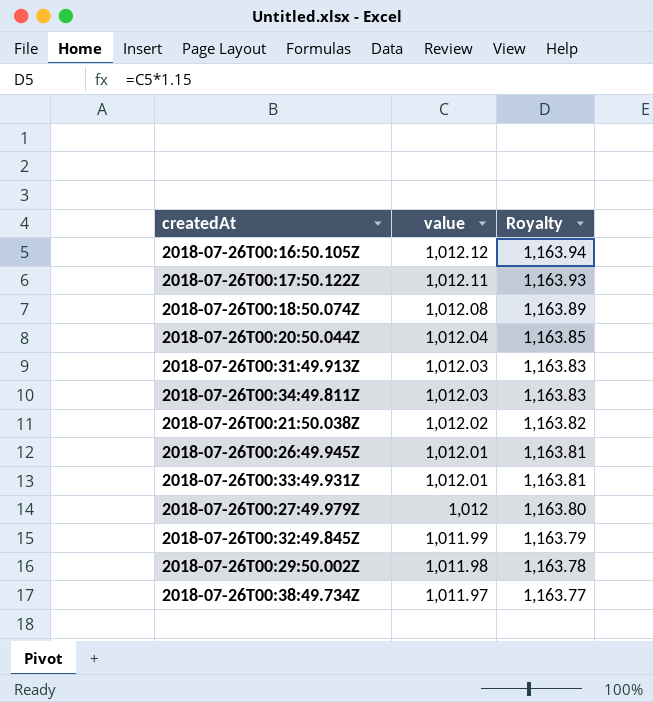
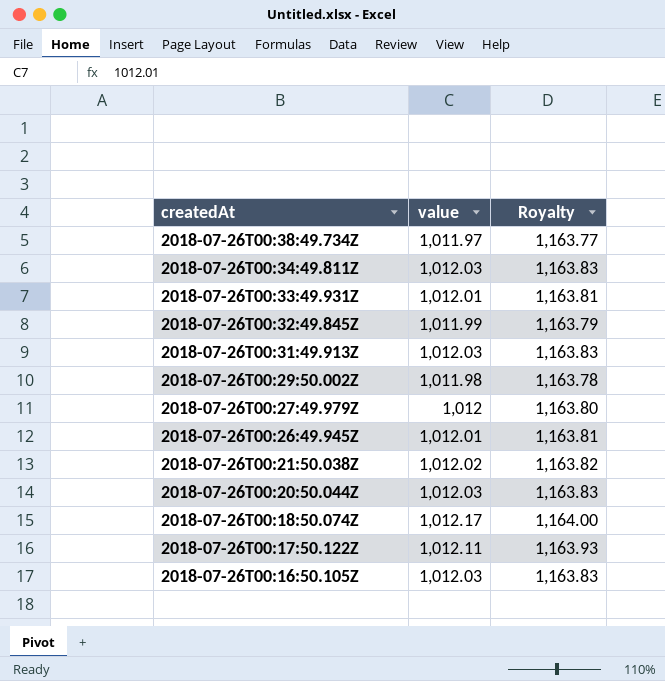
row order: value descending -> createdAt descending
2018-07-26T00:20:50.044Z | value: 1,012.04 -> 1,012.03
2018-07-26T00:20:50.044Z | Royalty: 1,163.85 -> 1,163.83
2018-07-26T00:18:50.074Z | value: 1,012.08 -> 1,012.17
2018-07-26T00:18:50.074Z | Royalty: 1,163.89 -> 1,164.00
2018-07-26T00:16:50.105Z | value: 1,012.12 -> 1,012.03
2018-07-26T00:16:50.105Z | Royalty: 1,163.94 -> 1,163.83

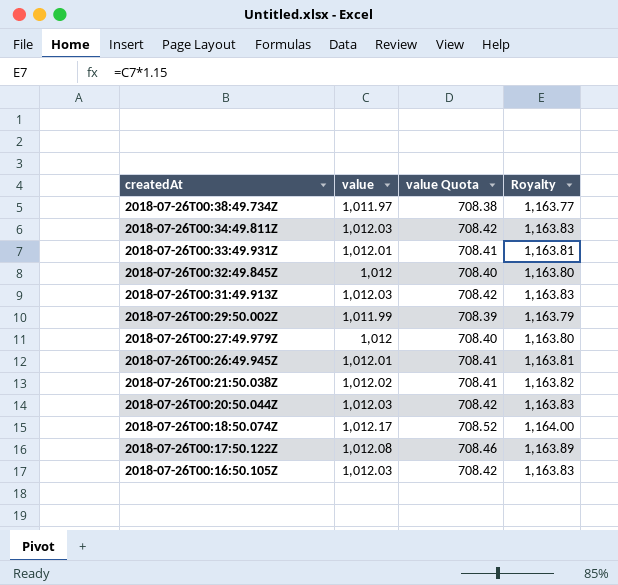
column value Quota | formula: none -> [value] * 0.7
2018-07-26T00:32:49.845Z | value: 1,011.99 -> 1,012
2018-07-26T00:32:49.845Z | Royalty: 1,163.79 -> 1,163.80
2018-07-26T00:29:50.002Z | value: 1,011.98 -> 1,011.99
2018-07-26T00:29:50.002Z | Royalty: 1,163.78 -> 1,163.79
2018-07-26T00:17:50.122Z | value: 1,012.11 -> 1,012.08
2018-07-26T00:17:50.122Z | Royalty: 1,163.93 -> 1,163.89

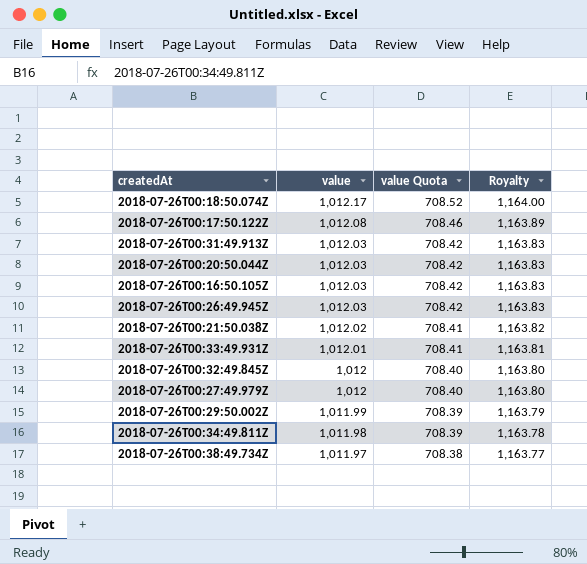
row order: createdAt descending -> value descending
2018-07-26T00:26:49.945Z | value: 1,012.01 -> 1,012.03
2018-07-26T00:26:49.945Z | value Quota: 708.41 -> 708.42
2018-07-26T00:26:49.945Z | Royalty: 1,163.81 -> 1,163.83
2018-07-26T00:34:49.811Z | value: 1,012.03 -> 1,011.98
2018-07-26T00:34:49.811Z | value Quota: 708.42 -> 708.39
2018-07-26T00:34:49.811Z | Royalty: 1,163.83 -> 1,163.78

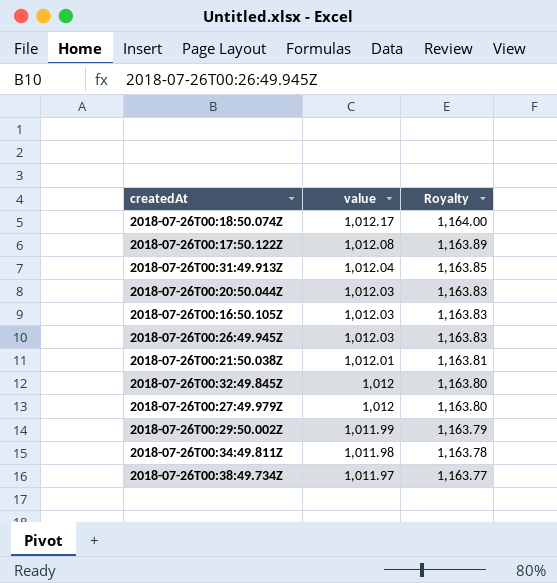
column value Quota | formula: [value] * 0.7 -> none
row 2018-07-26T00:33:49.931Z: 1,012.01 | 708.41 | 1,163.81 -> none
2018-07-26T00:31:49.913Z | value: 1,012.03 -> 1,012.04
2018-07-26T00:31:49.913Z | Royalty: 1,163.83 -> 1,163.85
2018-07-26T00:21:50.038Z | value: 1,012.02 -> 1,012.01
2018-07-26T00:21:50.038Z | Royalty: 1,163.82 -> 1,163.81

